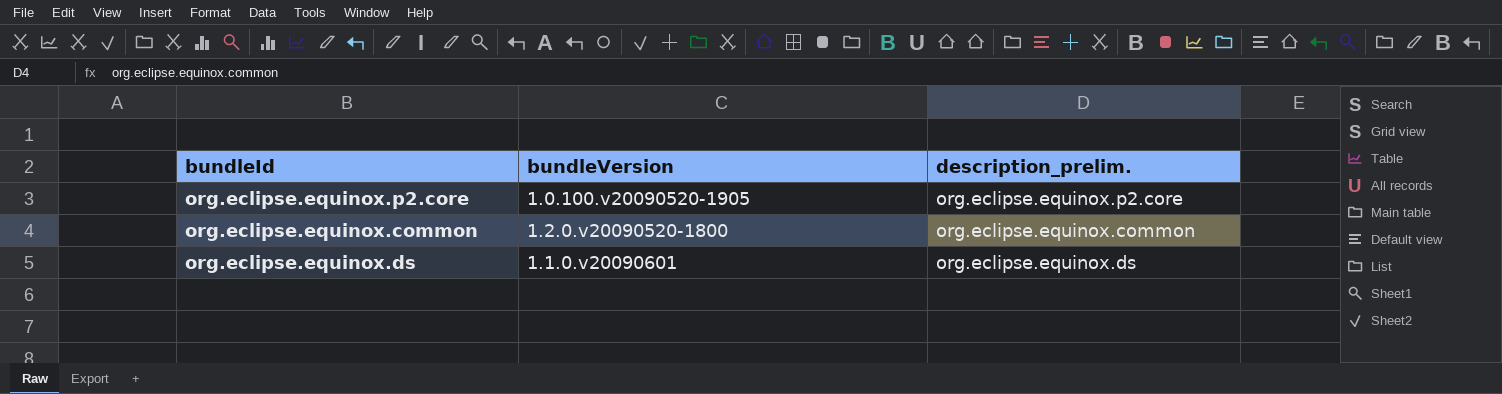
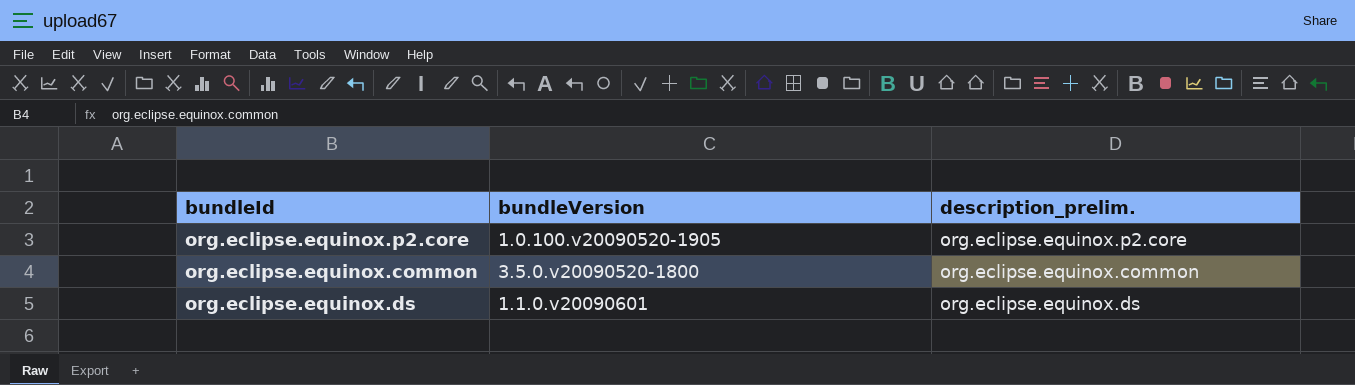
org.eclipse.equinox.common | bundleVersion: 1.2.0.v20090520-1800 -> 3.5.0.v20090520-1800

